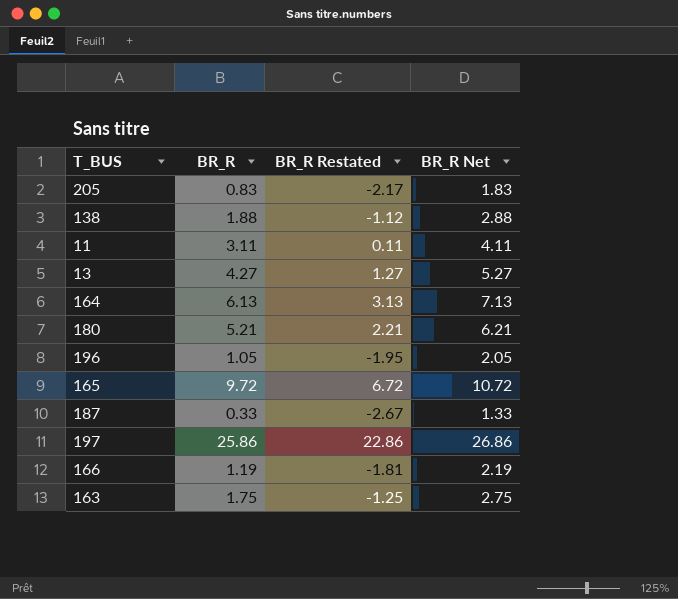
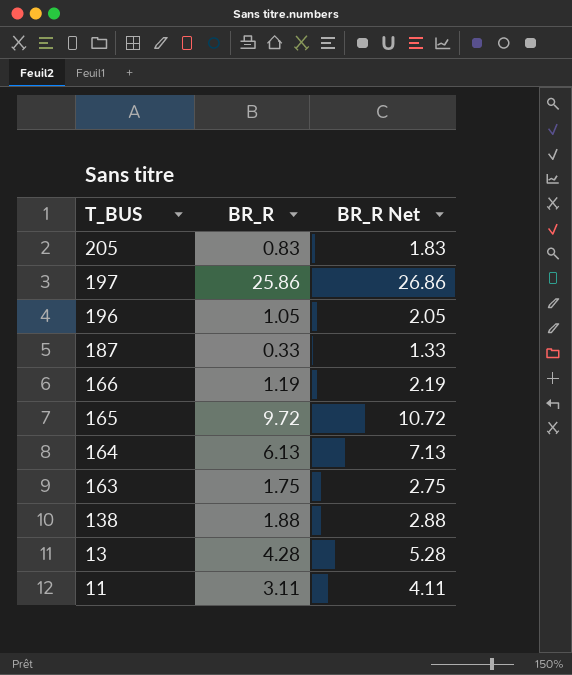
row order: none -> T_BUS descending
column BR_R Restated | formula: [BR_R] - 3 -> none
row 180: 5.21 | 2.21 | 6.21 -> none
13 | BR_R: 4.27 -> 4.28
13 | BR_R Net: 5.27 -> 5.28

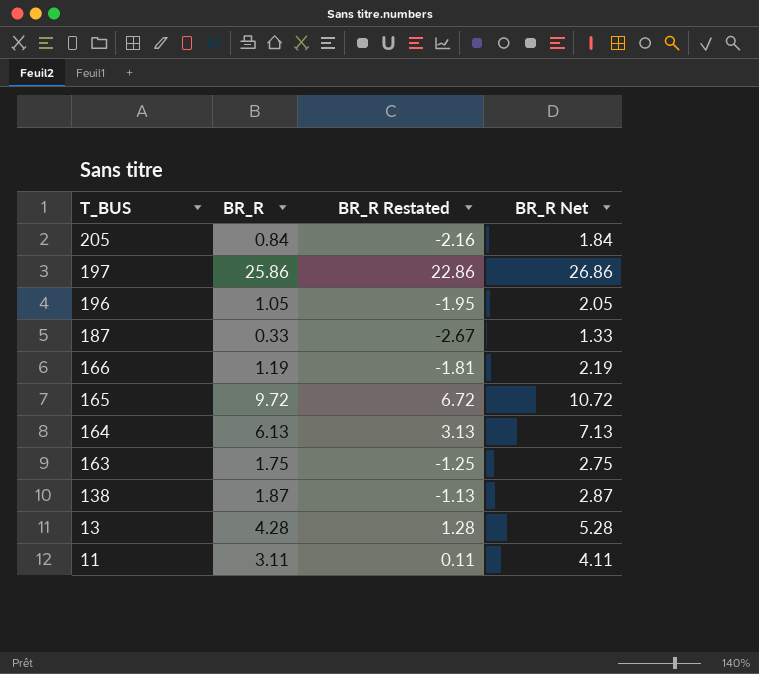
column BR_R Restated | formula: none -> [BR_R] - 3
205 | BR_R: 0.83 -> 0.84
205 | BR_R Net: 1.83 -> 1.84
138 | BR_R: 1.88 -> 1.87
138 | BR_R Net: 2.88 -> 2.87

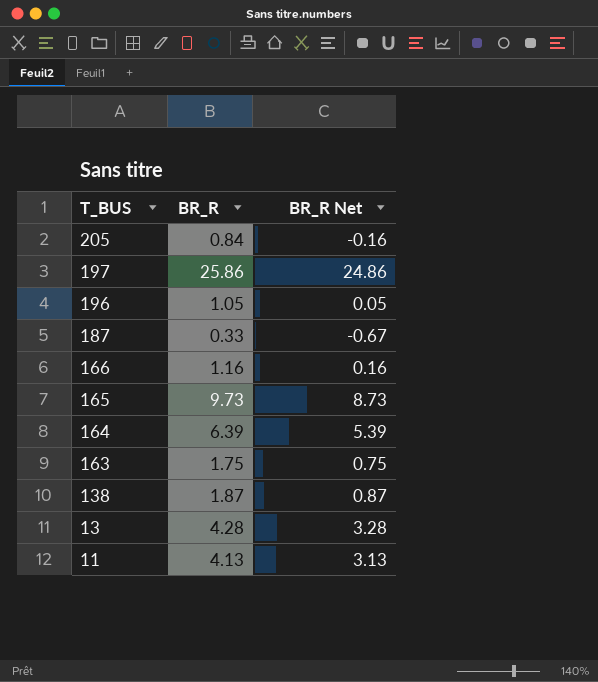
column BR_R Restated | formula: [BR_R] - 3 -> none
column BR_R Net | formula: [BR_R] + 1 -> [BR_R] - 1
166 | BR_R: 1.19 -> 1.16
165 | BR_R: 9.72 -> 9.73
164 | BR_R: 6.13 -> 6.39
11 | BR_R: 3.11 -> 4.13

